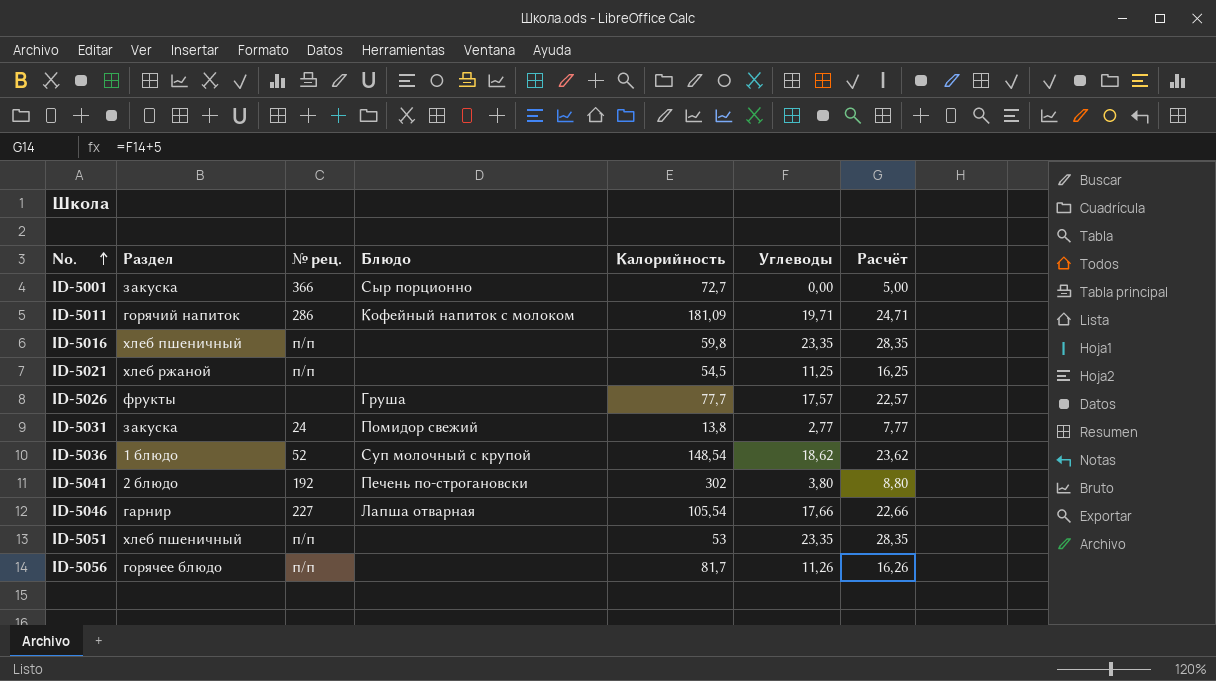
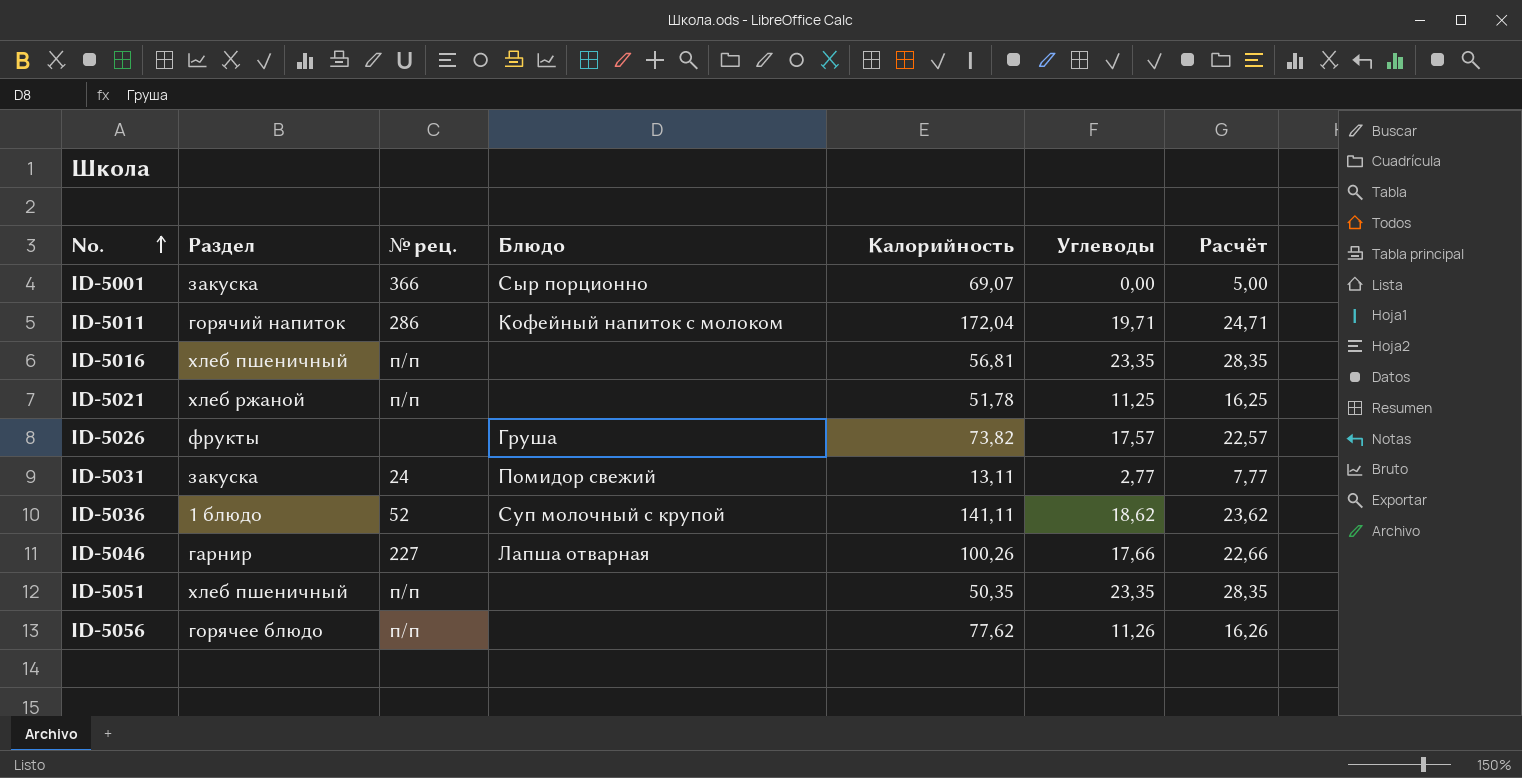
row ID-5041: 2 блюдо | 192 | Печень по-строгановски | 302 | 3,80 | 8,80 -> none
ID-5001 | Калорийность: 72,7 -> 69,07
ID-5011 | Калорийность: 181,09 -> 172,04
ID-5016 | Калорийность: 59,8 -> 56,81
ID-5021 | Калорийность: 54,5 -> 51,78
ID-5026 | Калорийность: 77,7 -> 73,82
ID-5031 | Калорийность: 13,8 -> 13,11
ID-5036 | Калорийность: 148,54 -> 141,11
ID-5046 | Калорийность: 105,54 -> 100,26
ID-5051 | Калорийность: 53 -> 50,35
ID-5056 | Калорийность: 81,7 -> 77,62

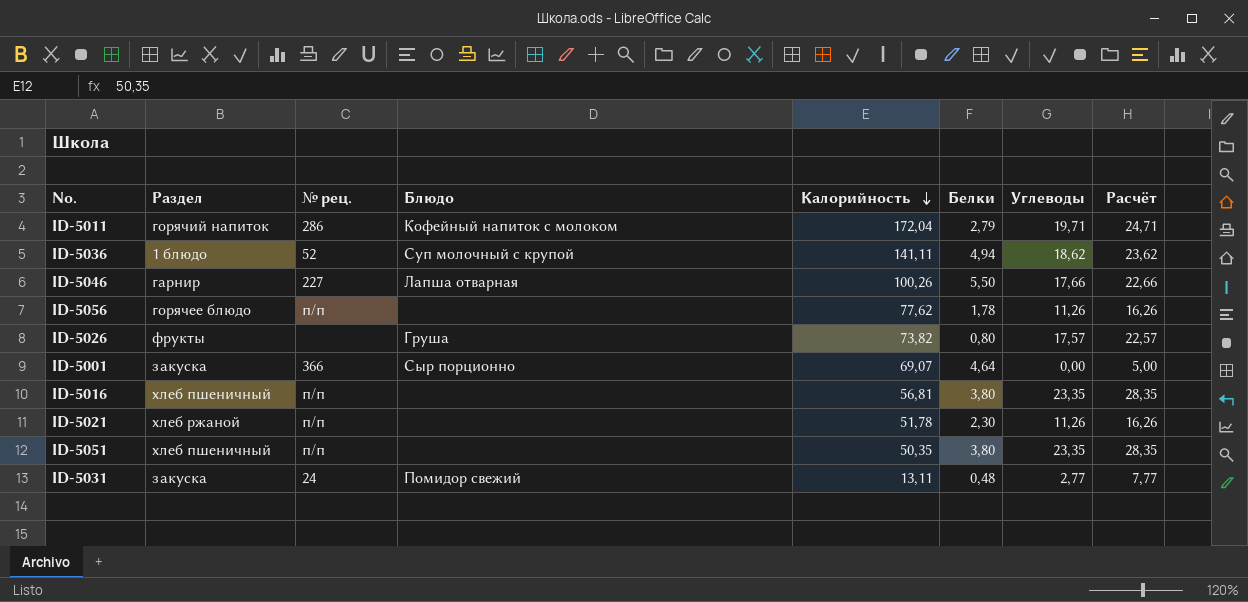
row order: No. ascending -> Калорийность descending
column Белки | position: none -> 6
ID-5021 | Углеводы: 11,25 -> 11,26
ID-5021 | Расчёт: 16,25 -> 16,26

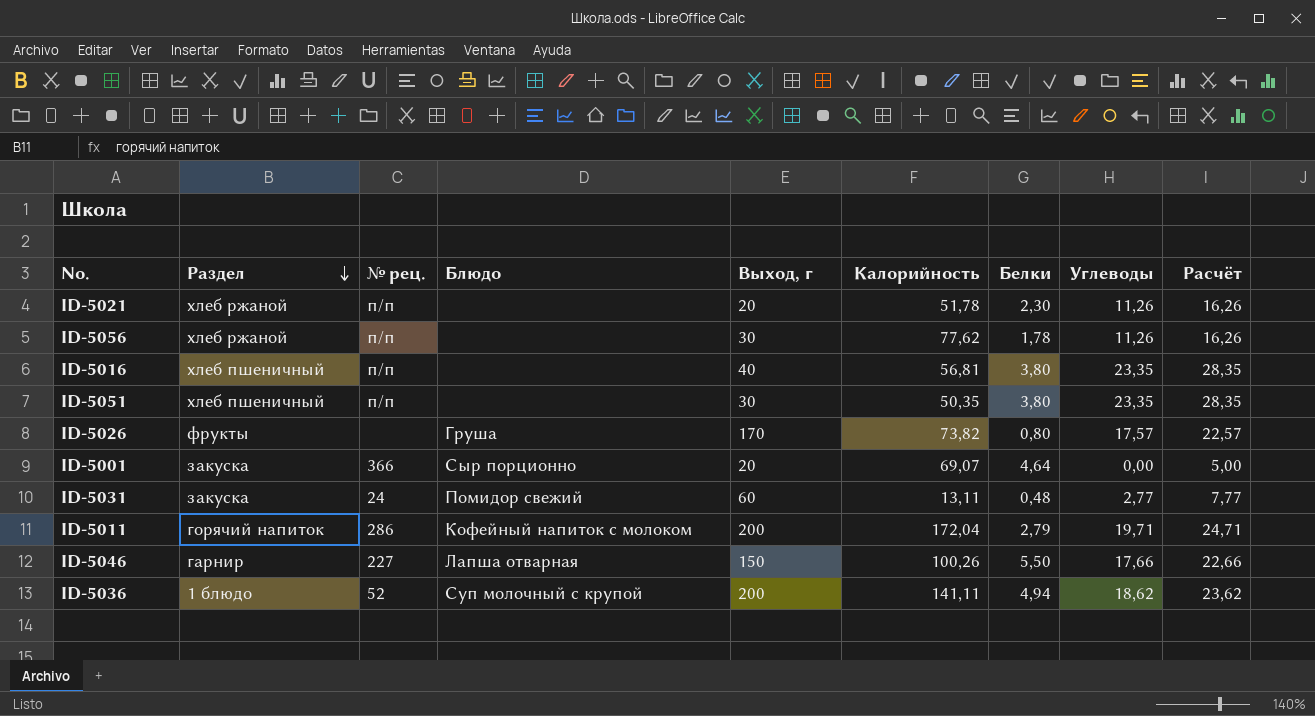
row order: Калорийность descending -> Раздел descending
column Выход, г | position: none -> 5
ID-5056 | Раздел: горячее блюдо -> хлеб ржаной

